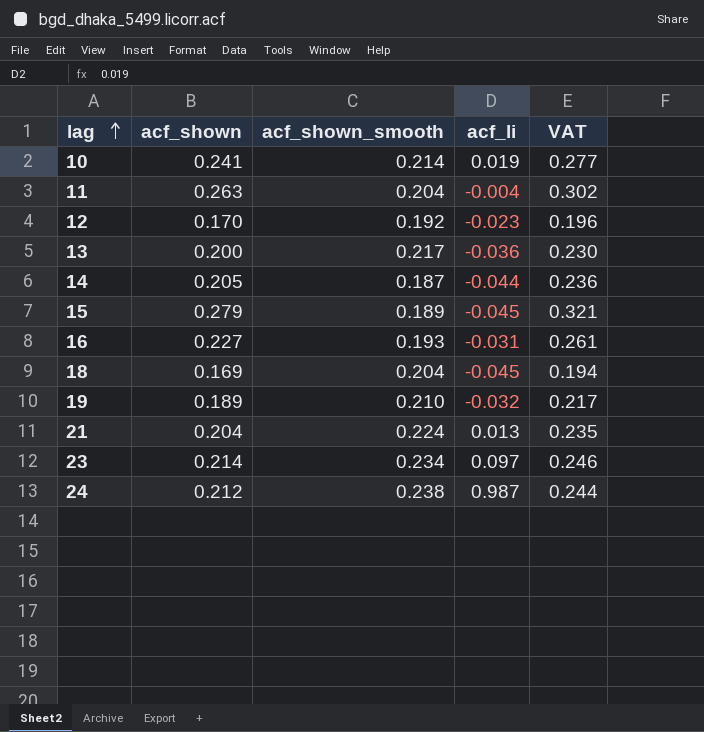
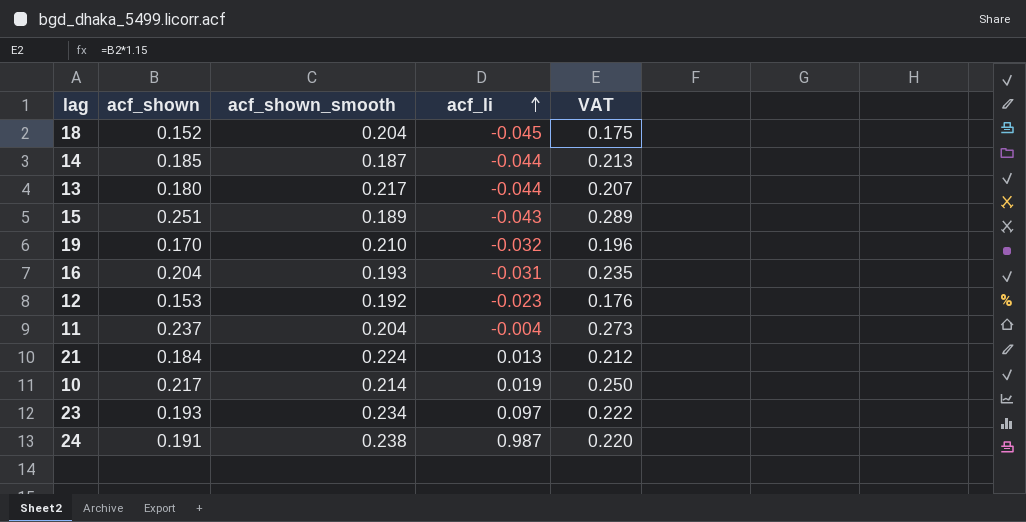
row order: lag ascending -> acf_li ascending
18 | acf_shown: 0.169 -> 0.152
18 | VAT: 0.194 -> 0.175
14 | acf_shown: 0.205 -> 0.185
14 | VAT: 0.236 -> 0.213
13 | acf_shown: 0.200 -> 0.180
13 | acf_li: -0.036 -> -0.044
13 | VAT: 0.230 -> 0.207
15 | acf_shown: 0.279 -> 0.251
15 | acf_li: -0.045 -> -0.043
15 | VAT: 0.321 -> 0.289
19 | acf_shown: 0.189 -> 0.170
19 | VAT: 0.217 -> 0.196
16 | acf_shown: 0.227 -> 0.204
16 | VAT: 0.261 -> 0.235
12 | acf_shown: 0.170 -> 0.153
12 | VAT: 0.196 -> 0.176
11 | acf_shown: 0.263 -> 0.237
11 | VAT: 0.302 -> 0.273
21 | acf_shown: 0.204 -> 0.184
21 | VAT: 0.235 -> 0.212
10 | acf_shown: 0.241 -> 0.217
10 | VAT: 0.277 -> 0.250
23 | acf_shown: 0.214 -> 0.193
23 | VAT: 0.246 -> 0.222
24 | acf_shown: 0.212 -> 0.191
24 | VAT: 0.244 -> 0.220

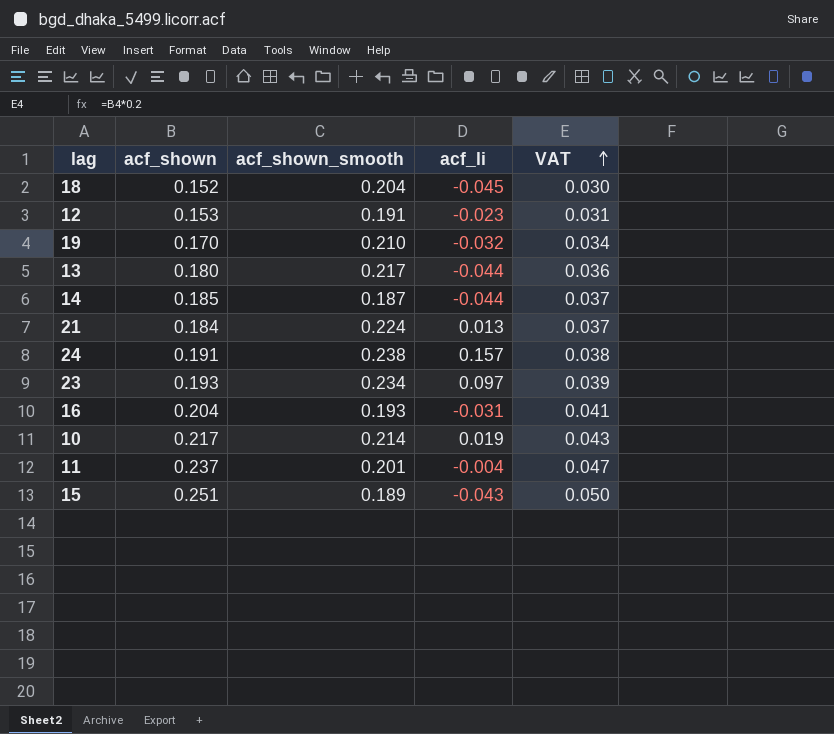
row order: acf_li ascending -> VAT ascending
column VAT | formula: [acf_shown] * 1.15 -> [acf_shown] * 0.2
12 | acf_shown_smooth: 0.192 -> 0.191
24 | acf_li: 0.987 -> 0.157
11 | acf_shown_smooth: 0.204 -> 0.201

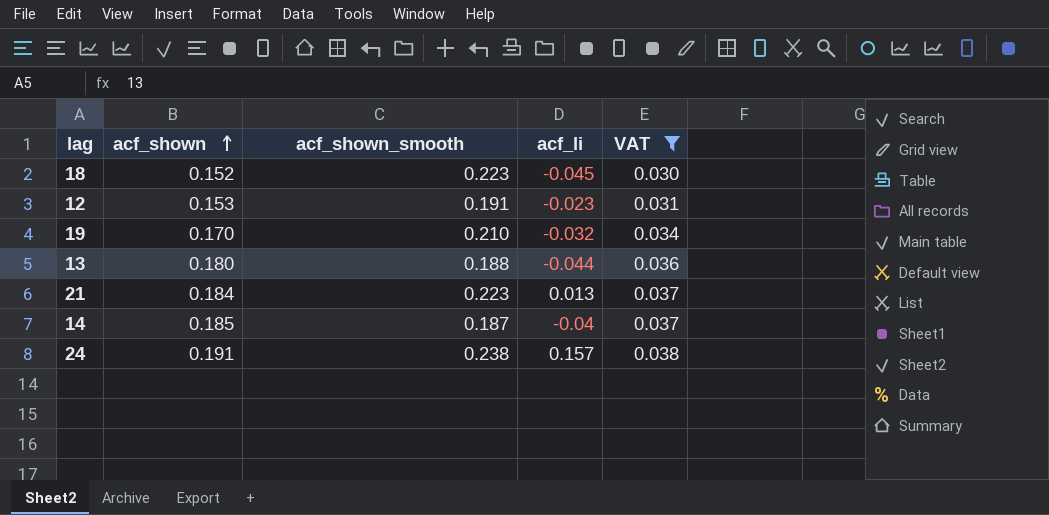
filter: none -> VAT <= 0.038
row order: VAT ascending -> acf_shown ascending
18 | acf_shown_smooth: 0.204 -> 0.223
13 | acf_shown_smooth: 0.217 -> 0.188
21 | acf_shown_smooth: 0.224 -> 0.223
14 | acf_li: -0.044 -> -0.04

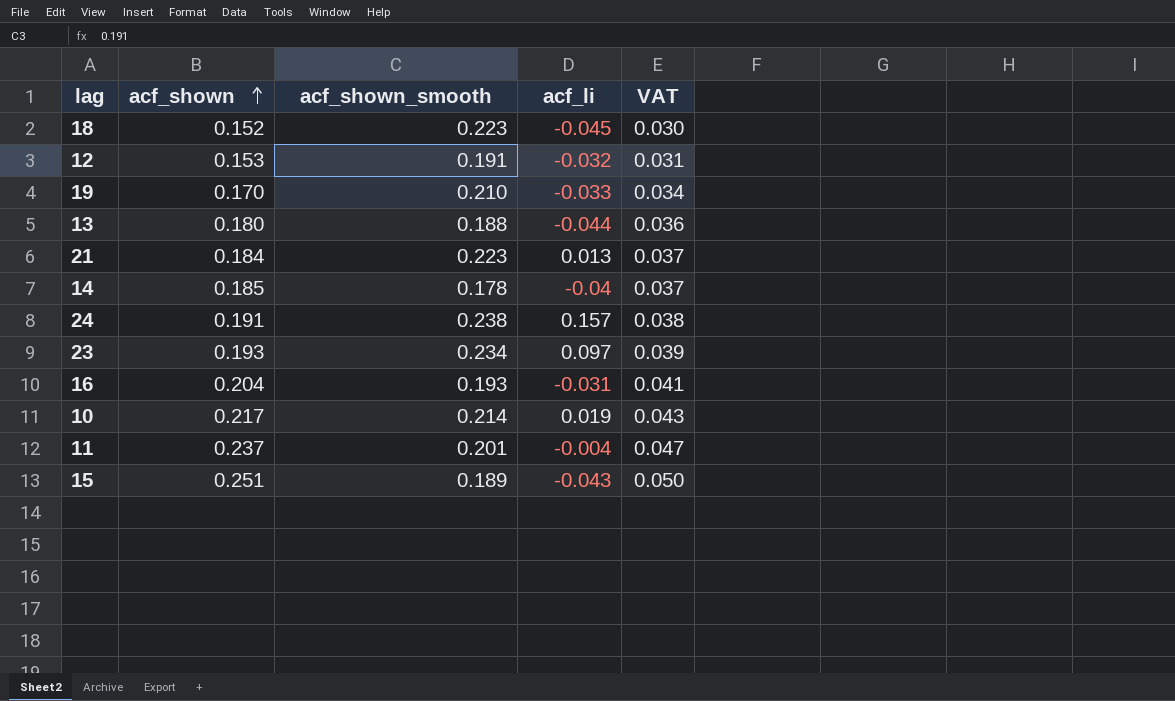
filter: VAT <= 0.038 -> none
12 | acf_li: -0.023 -> -0.032
19 | acf_li: -0.032 -> -0.033
14 | acf_shown_smooth: 0.187 -> 0.178

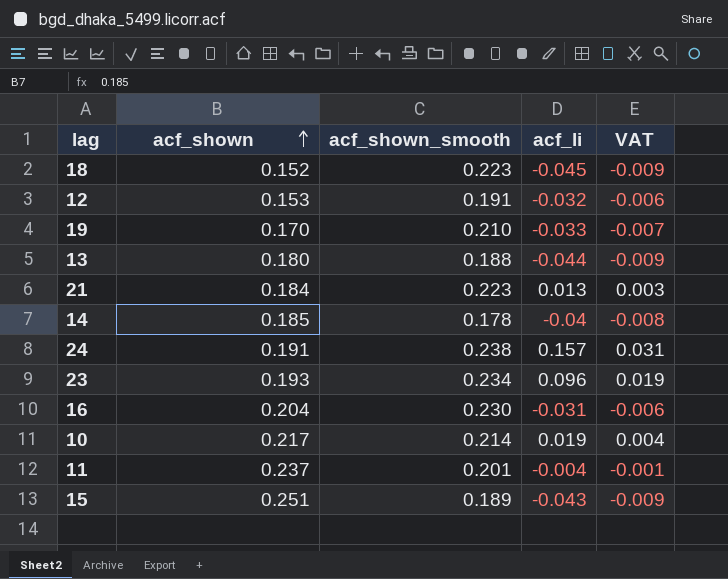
column VAT | formula: [acf_shown] * 0.2 -> [acf_li] * 0.2
23 | acf_li: 0.097 -> 0.096
16 | acf_shown_smooth: 0.193 -> 0.230

